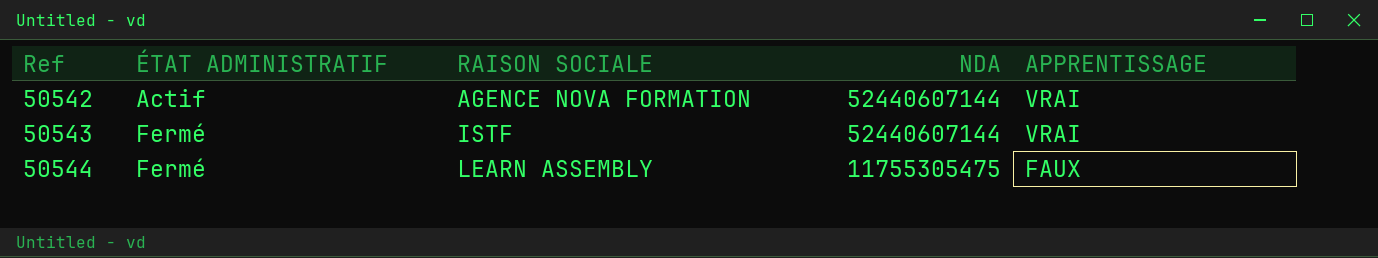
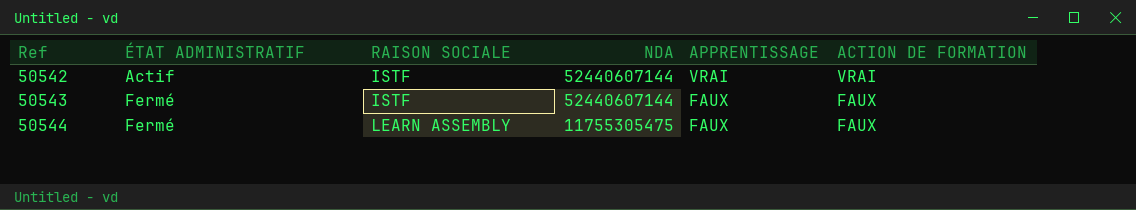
column ACTION DE FORMATION | position: none -> 6
50542 | RAISON SOCIALE: AGENCE NOVA FORMATION -> ISTF
50543 | APPRENTISSAGE: VRAI -> FAUX

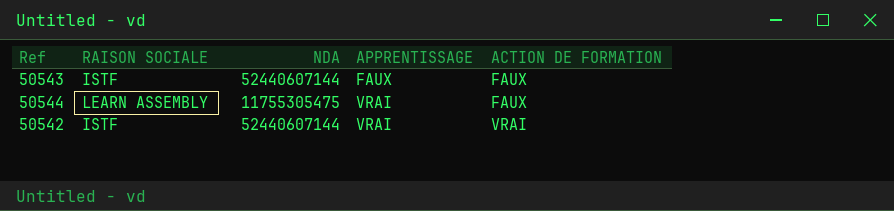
row order: Ref ascending -> APPRENTISSAGE ascending
column ÉTAT ADMINISTRATIF | position: 2 -> none
50544 | APPRENTISSAGE: FAUX -> VRAI

